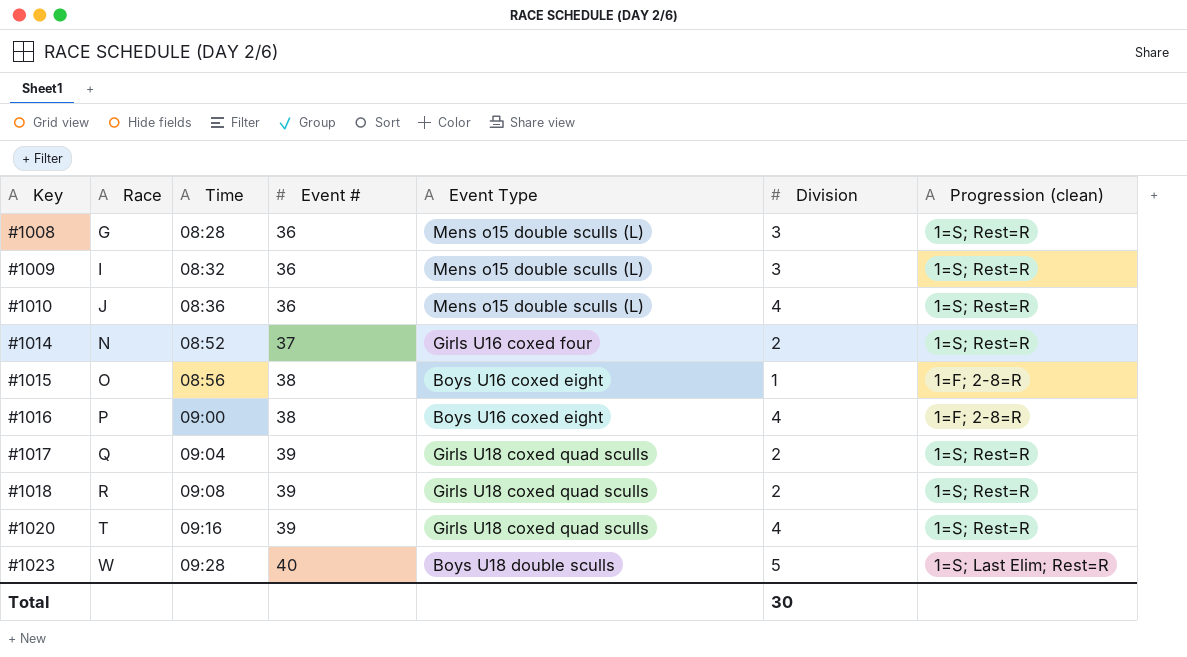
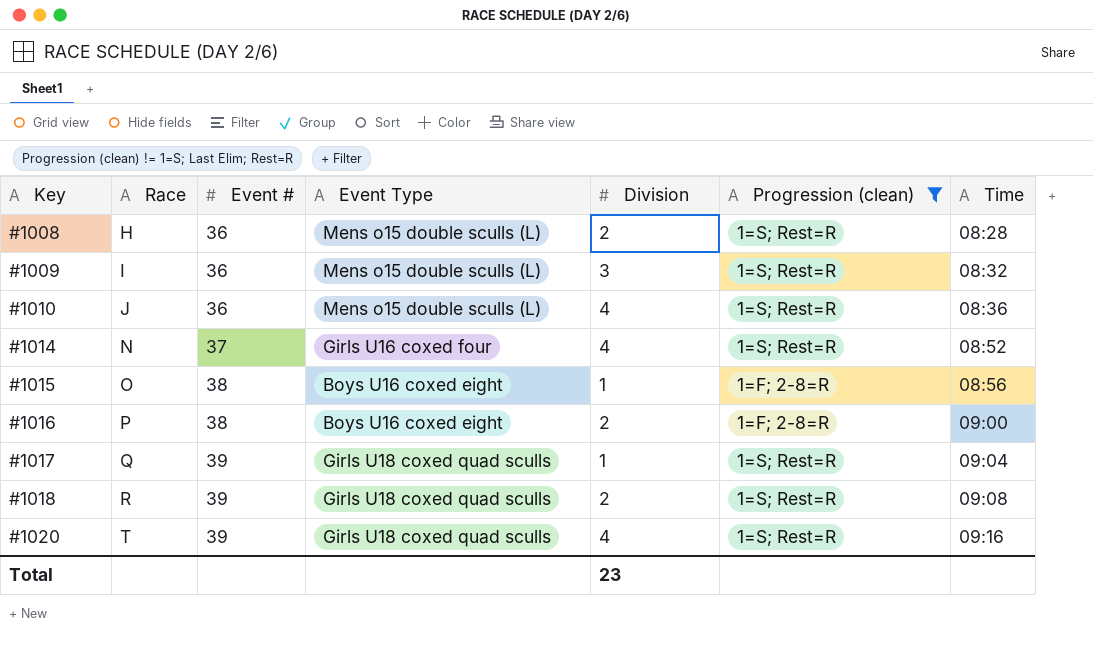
filter: none -> Progression (clean) != 1=S; Last Elim; Rest=R
column Time | position: 3 -> 7
#1008 | Race: G -> H
#1008 | Division: 3 -> 2
#1014 | Division: 2 -> 4
#1016 | Division: 4 -> 2
#1017 | Division: 2 -> 1
Total | Division: 30 -> 23

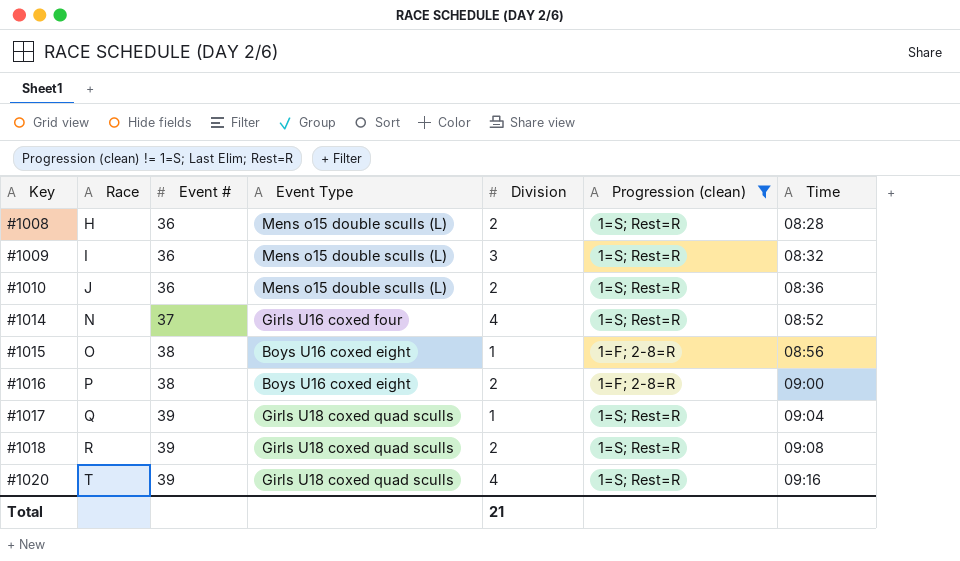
#1010 | Division: 4 -> 2
Total | Division: 23 -> 21

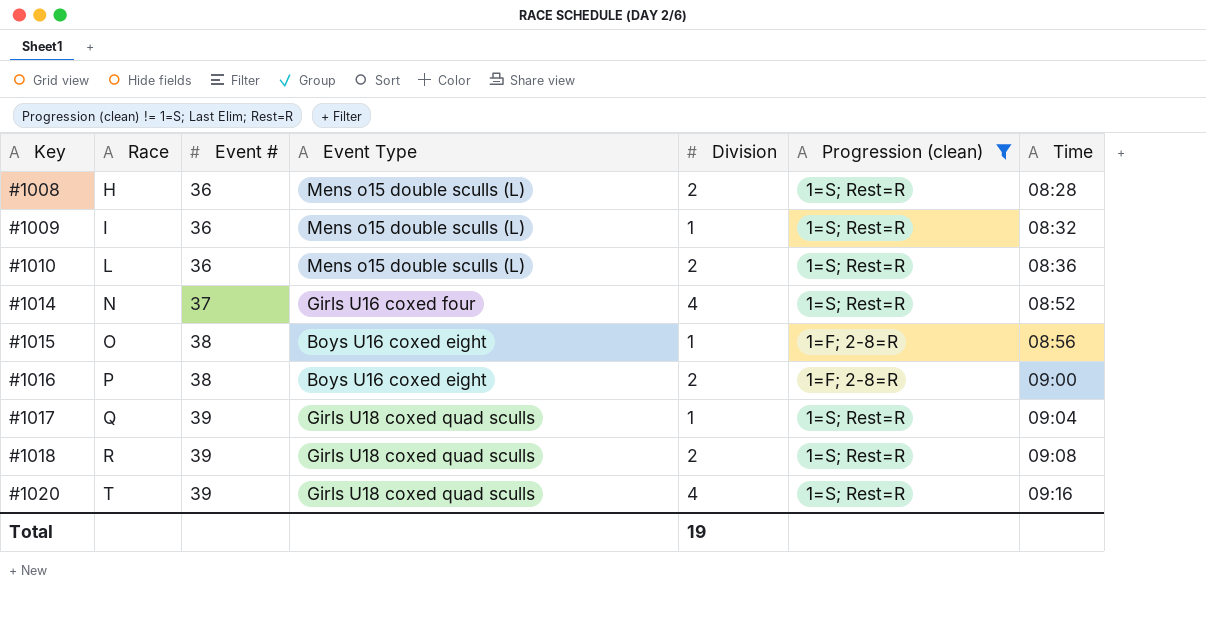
#1009 | Division: 3 -> 1
#1010 | Race: J -> L
Total | Division: 21 -> 19

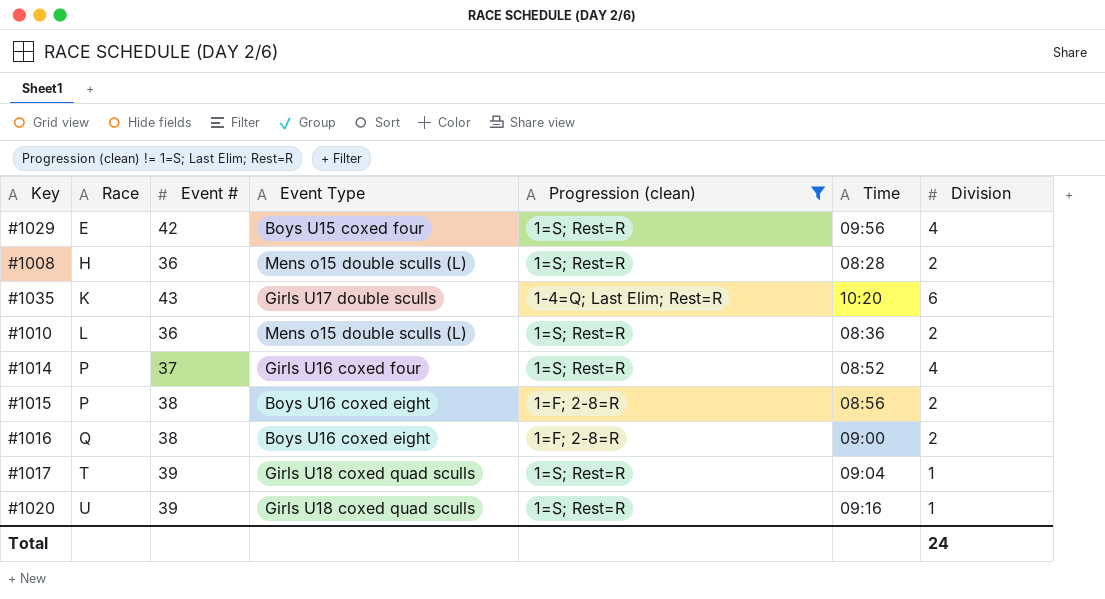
column Division | position: 5 -> 7
row #1009: I | 36 | Mens o15 double sculls (L) | 1 | 1=S; Rest=R | 08:32 -> none
row #1018: R | 39 | Girls U18 coxed quad sculls | 2 | 1=S; Rest=R | 09:08 -> none
row #1029: none -> E | 42 | Boys U15 coxed four | 1=S; Rest=R | 09:56 | 4
row #1035: none -> K | 43 | Girls U17 double sculls | 1-4=Q; Last Elim; Rest=R | 10:20 | 6
#1014 | Race: N -> P
#1015 | Race: O -> P
#1015 | Division: 1 -> 2
#1016 | Race: P -> Q
#1017 | Race: Q -> T
#1020 | Race: T -> U
#1020 | Division: 4 -> 1
Total | Division: 19 -> 24

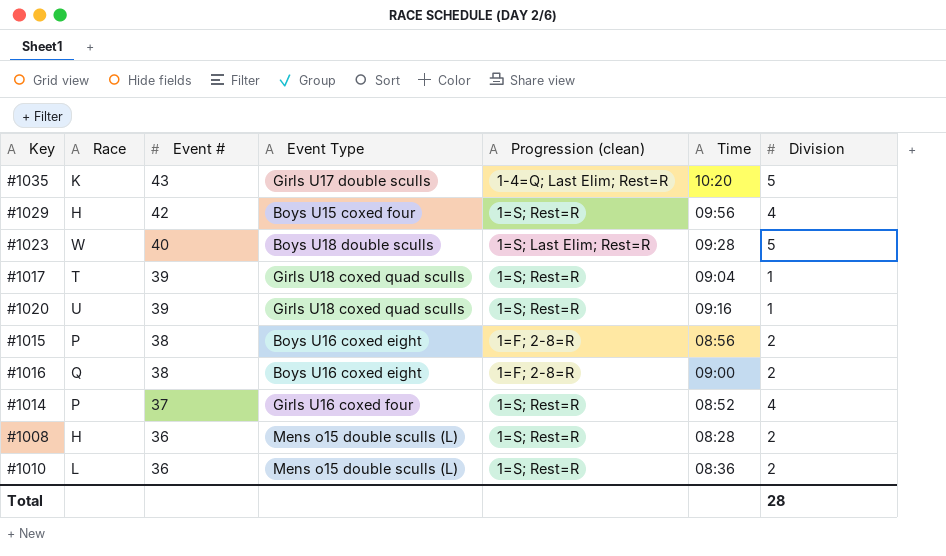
filter: Progression (clean) != 1=S; Last Elim; Rest=R -> none
row order: Race ascending -> Event # descending
#1035 | Division: 6 -> 5
#1029 | Race: E -> H
Total | Division: 24 -> 28

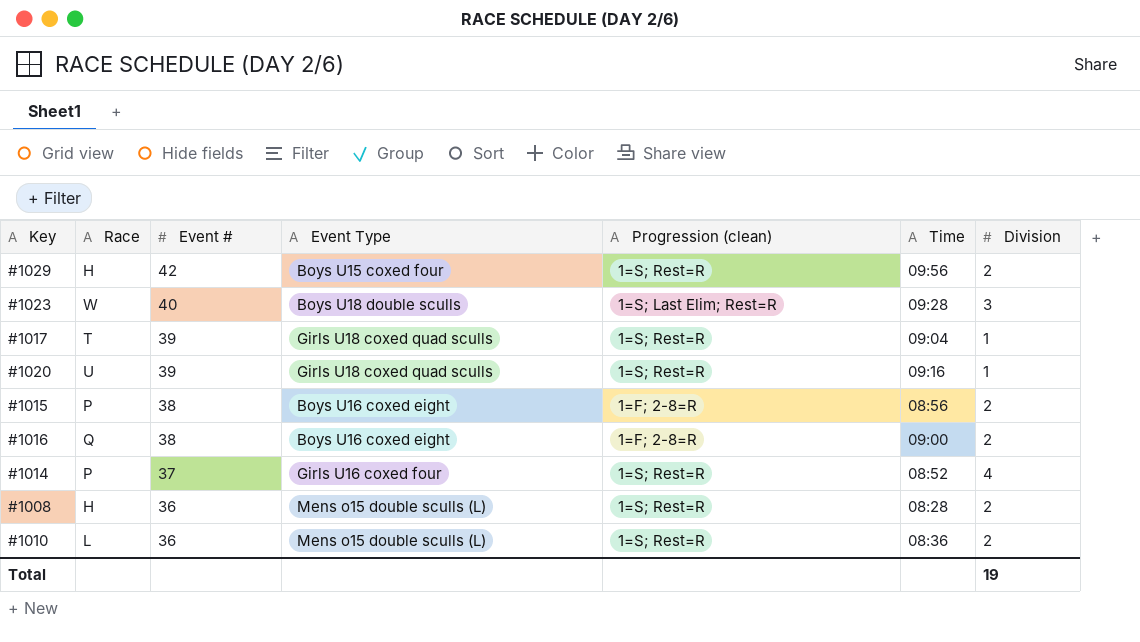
row #1035: K | 43 | Girls U17 double sculls | 1-4=Q; Last Elim; Rest=R | 10:20 | 5 -> none
#1029 | Division: 4 -> 2
#1023 | Division: 5 -> 3
Total | Division: 28 -> 19

